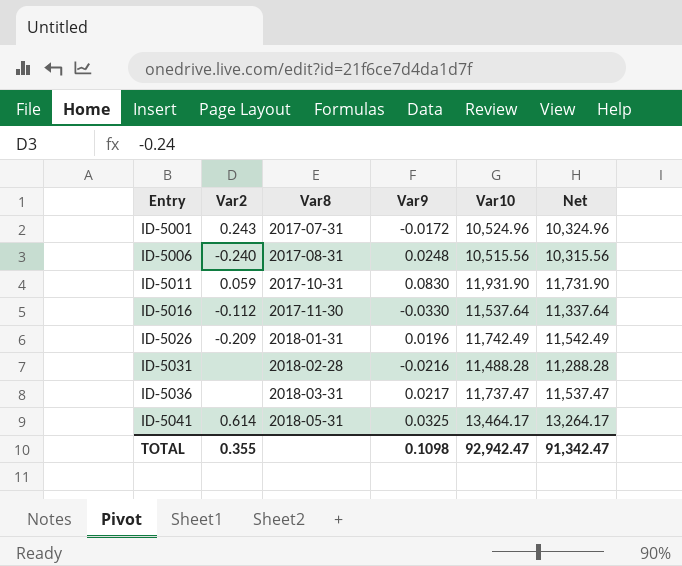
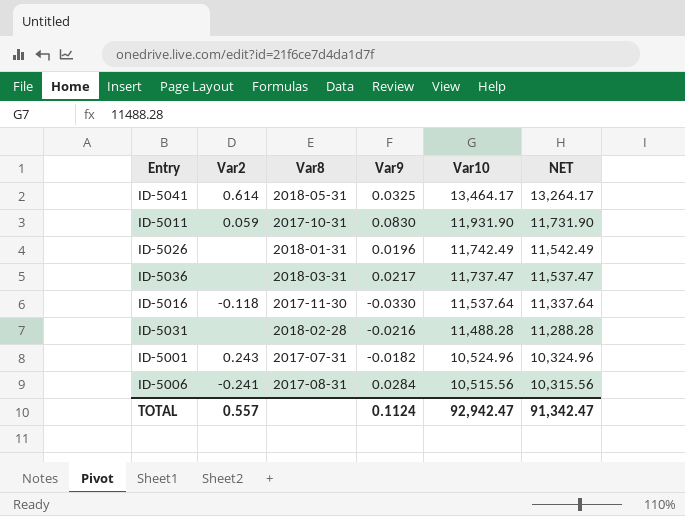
row order: Entry ascending -> Var10 descending
column name: Net -> NET
ID-5026 | Var2: -0.209 -> none
ID-5016 | Var2: -0.112 -> -0.118
ID-5001 | Var9: -0.0172 -> -0.0182
ID-5006 | Var2: -0.240 -> -0.241
ID-5006 | Var9: 0.0248 -> 0.0284
TOTAL | Var2: 0.355 -> 0.557
TOTAL | Var9: 0.1098 -> 0.1124

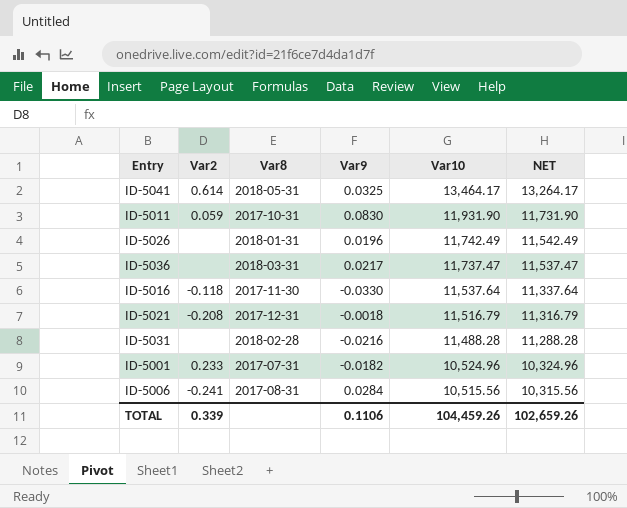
row ID-5021: none -> -0.208 | 2017-12-31 | -0.0018 | 11,516.79 | 11,316.79
ID-5001 | Var2: 0.243 -> 0.233
TOTAL | Var2: 0.557 -> 0.339
TOTAL | Var9: 0.1124 -> 0.1106
TOTAL | Var10: 92,942.47 -> 104,459.26
TOTAL | NET: 91,342.47 -> 102,659.26

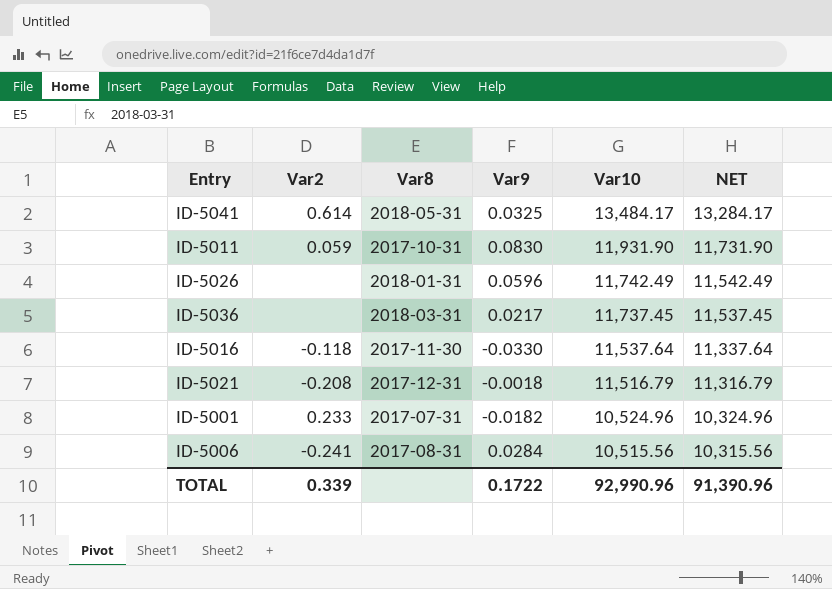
row ID-5031: none | 2018-02-28 | -0.0216 | 11,488.28 | 11,288.28 -> none
ID-5041 | Var10: 13,464.17 -> 13,484.17
ID-5041 | NET: 13,264.17 -> 13,284.17
ID-5026 | Var9: 0.0196 -> 0.0596
ID-5036 | Var10: 11,737.47 -> 11,737.45
ID-5036 | NET: 11,537.47 -> 11,537.45
TOTAL | Var9: 0.1106 -> 0.1722
TOTAL | Var10: 104,459.26 -> 92,990.96
TOTAL | NET: 102,659.26 -> 91,390.96

